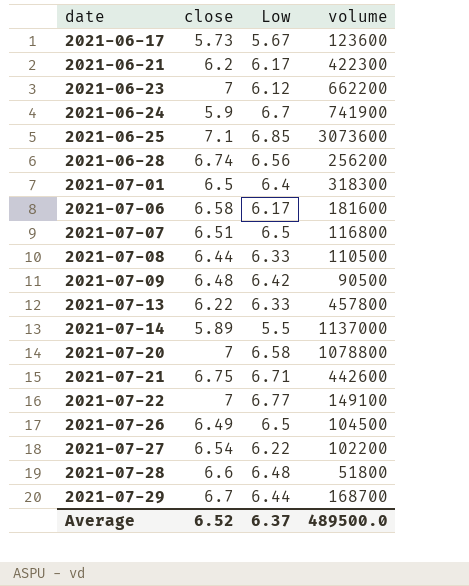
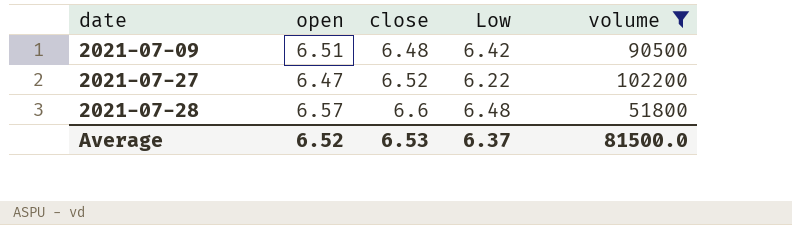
filter: none -> volume <= 102200
column open | position: none -> 2
2021-07-27 | close: 6.54 -> 6.52
Average | close: 6.52 -> 6.53
Average | volume: 489500.0 -> 81500.0

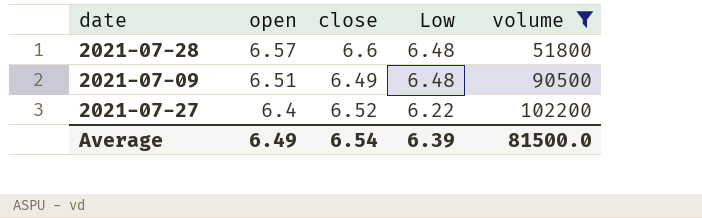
row order: date ascending -> open descending
2021-07-09 | close: 6.48 -> 6.49
2021-07-09 | Low: 6.42 -> 6.48
2021-07-27 | open: 6.47 -> 6.4
Average | open: 6.52 -> 6.49
Average | close: 6.53 -> 6.54
Average | Low: 6.37 -> 6.39

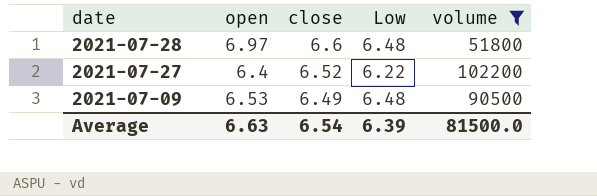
row order: open descending -> date descending
2021-07-28 | open: 6.57 -> 6.97
2021-07-09 | open: 6.51 -> 6.53
Average | open: 6.49 -> 6.63

